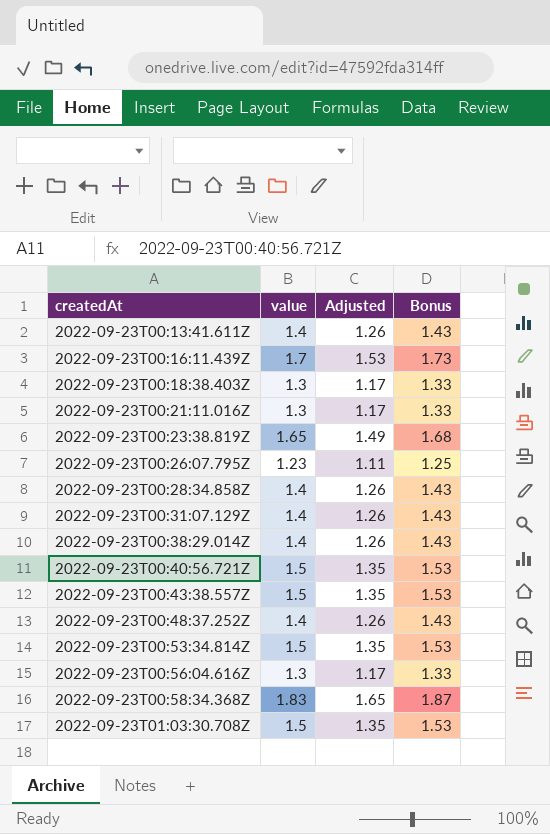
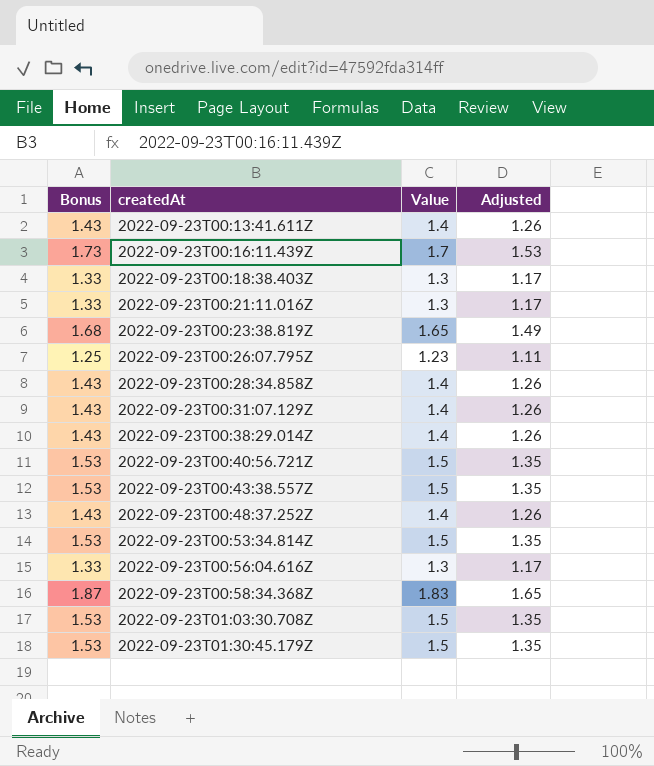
column Bonus | position: 4 -> 1
column name: value -> Value
row 2022-09-23T01:30:45.179Z: none -> 1.53 | 1.5 | 1.35

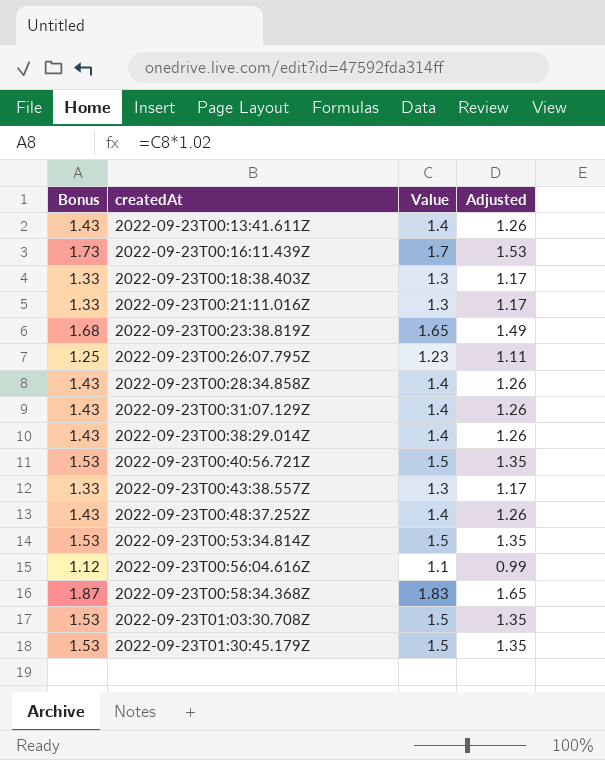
2022-09-23T00:43:38.557Z | Bonus: 1.53 -> 1.33
2022-09-23T00:43:38.557Z | Value: 1.5 -> 1.3
2022-09-23T00:43:38.557Z | Adjusted: 1.35 -> 1.17
2022-09-23T00:56:04.616Z | Bonus: 1.33 -> 1.12
2022-09-23T00:56:04.616Z | Value: 1.3 -> 1.1
2022-09-23T00:56:04.616Z | Adjusted: 1.17 -> 0.99

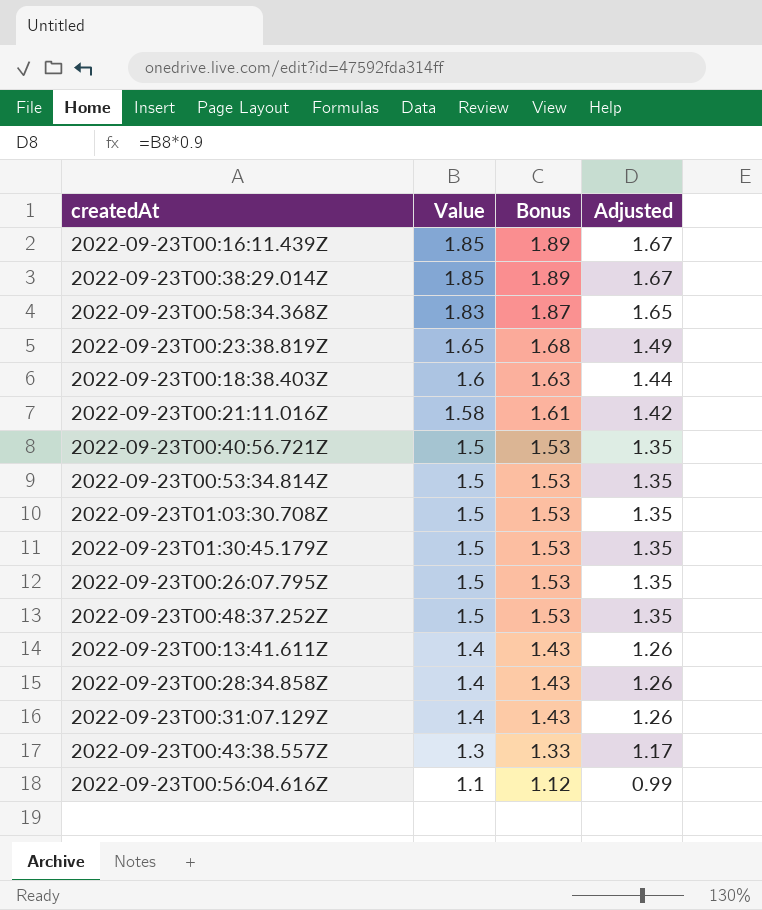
row order: createdAt ascending -> Value descending
column Bonus | position: 1 -> 3
2022-09-23T00:16:11.439Z | Value: 1.7 -> 1.85
2022-09-23T00:16:11.439Z | Bonus: 1.73 -> 1.89
2022-09-23T00:16:11.439Z | Adjusted: 1.53 -> 1.67
2022-09-23T00:38:29.014Z | Value: 1.4 -> 1.85
2022-09-23T00:38:29.014Z | Bonus: 1.43 -> 1.89
2022-09-23T00:38:29.014Z | Adjusted: 1.26 -> 1.67
2022-09-23T00:18:38.403Z | Value: 1.3 -> 1.6
2022-09-23T00:18:38.403Z | Bonus: 1.33 -> 1.63
2022-09-23T00:18:38.403Z | Adjusted: 1.17 -> 1.44
2022-09-23T00:21:11.016Z | Value: 1.3 -> 1.58
2022-09-23T00:21:11.016Z | Bonus: 1.33 -> 1.61
2022-09-23T00:21:11.016Z | Adjusted: 1.17 -> 1.42
2022-09-23T00:26:07.795Z | Value: 1.23 -> 1.5
2022-09-23T00:26:07.795Z | Bonus: 1.25 -> 1.53
2022-09-23T00:26:07.795Z | Adjusted: 1.11 -> 1.35
2022-09-23T00:48:37.252Z | Value: 1.4 -> 1.5
2022-09-23T00:48:37.252Z | Bonus: 1.43 -> 1.53
2022-09-23T00:48:37.252Z | Adjusted: 1.26 -> 1.35

